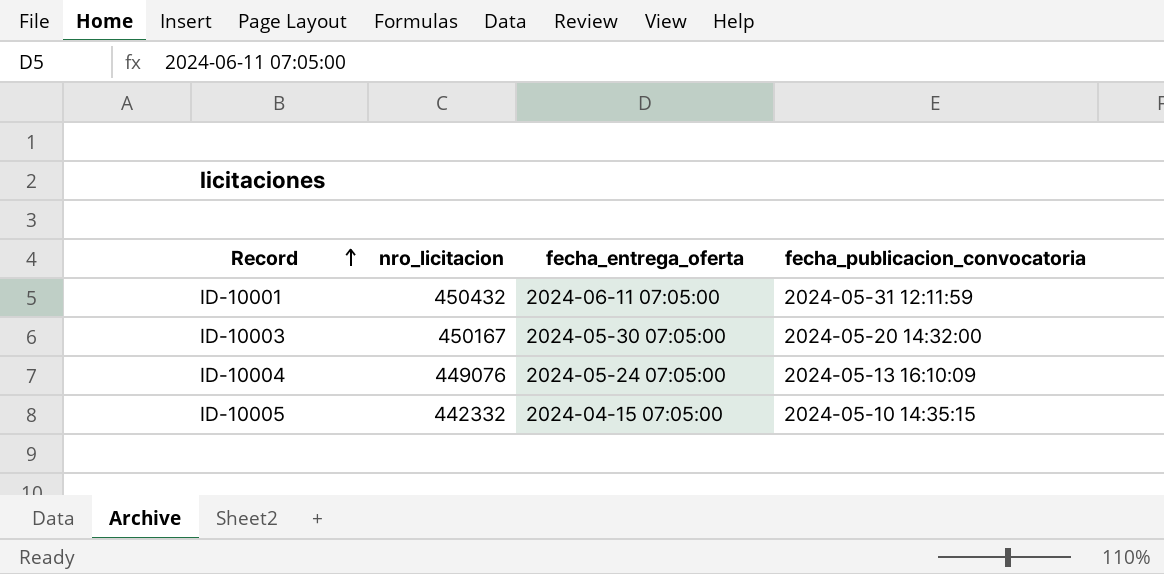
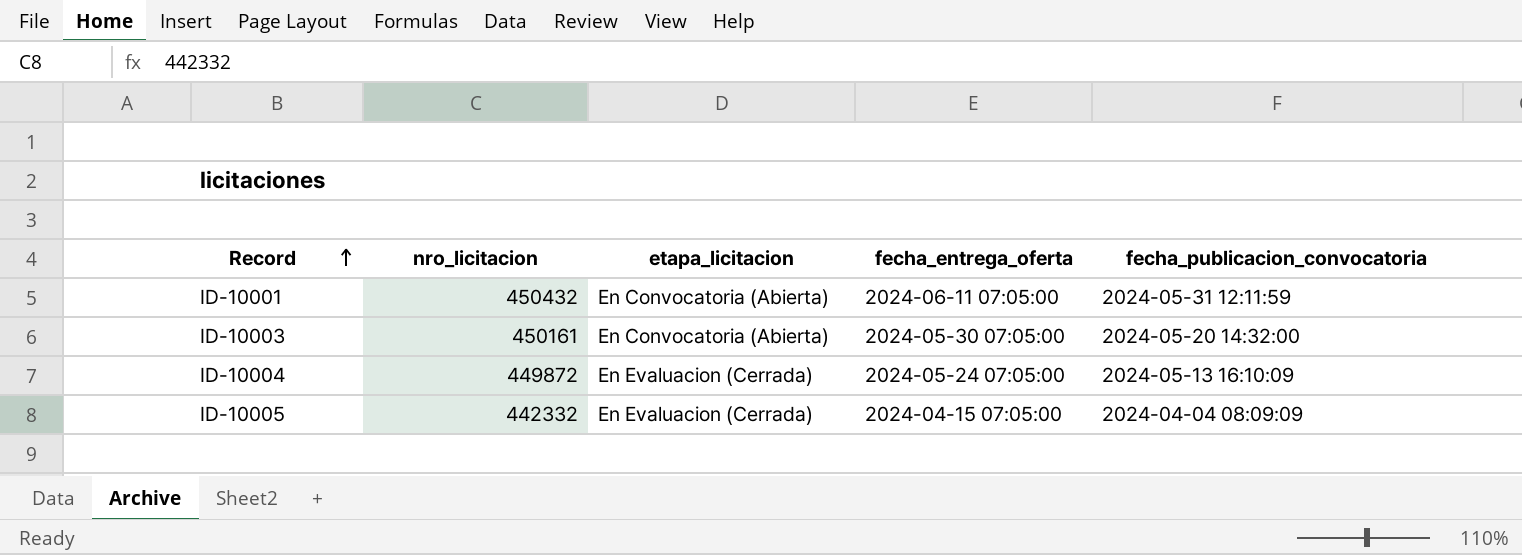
column etapa_licitacion | position: none -> 3
ID-10003 | nro_licitacion: 450167 -> 450161
ID-10004 | nro_licitacion: 449076 -> 449872
ID-10005 | fecha_publicacion_convocatoria: 2024-05-10 14:35:15 -> 2024-04-04 08:09:09

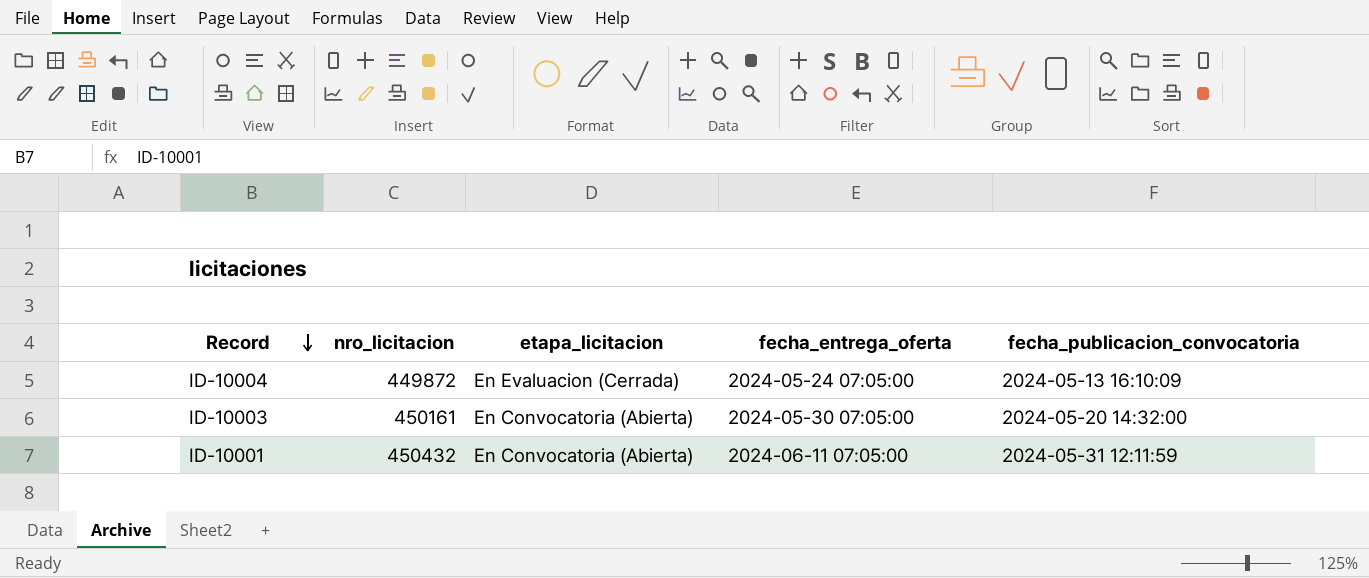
row order: Record ascending -> Record descending
row ID-10005: 442332 | En Evaluacion (Cerrada) | 2024-04-15 07:05:00 | 2024-04-04 08:09:09 -> none

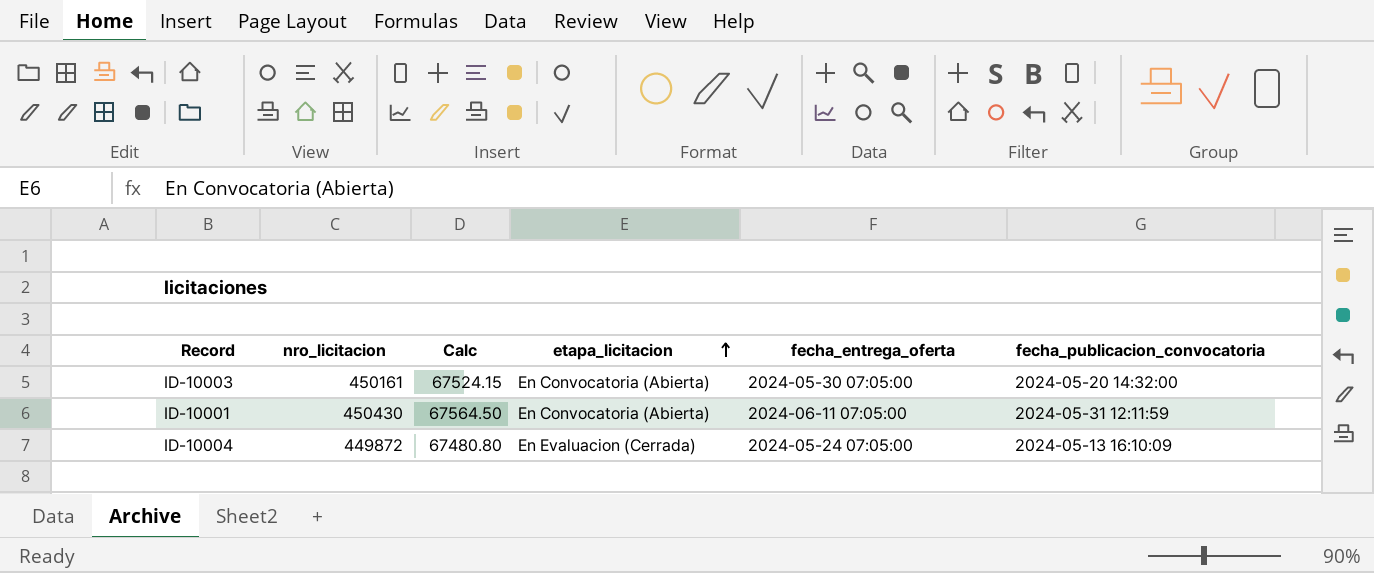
row order: Record descending -> etapa_licitacion ascending
column Calc | formula: none -> [nro_licitacion] * 0.15
ID-10001 | nro_licitacion: 450432 -> 450430

